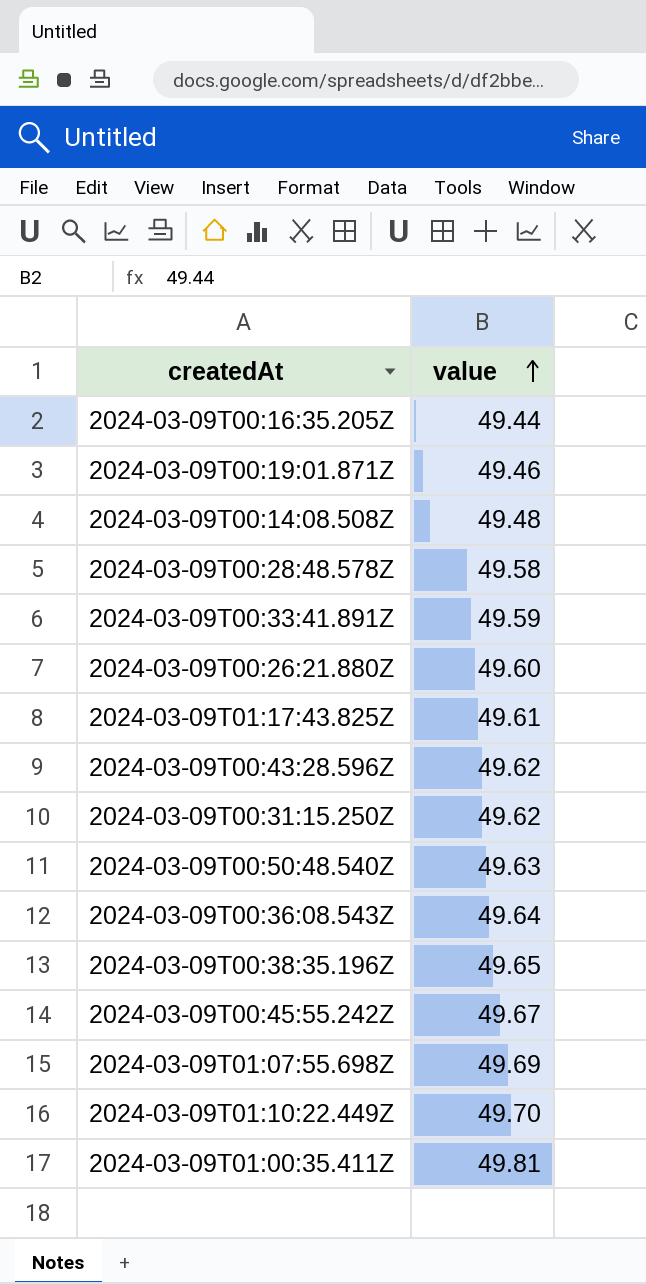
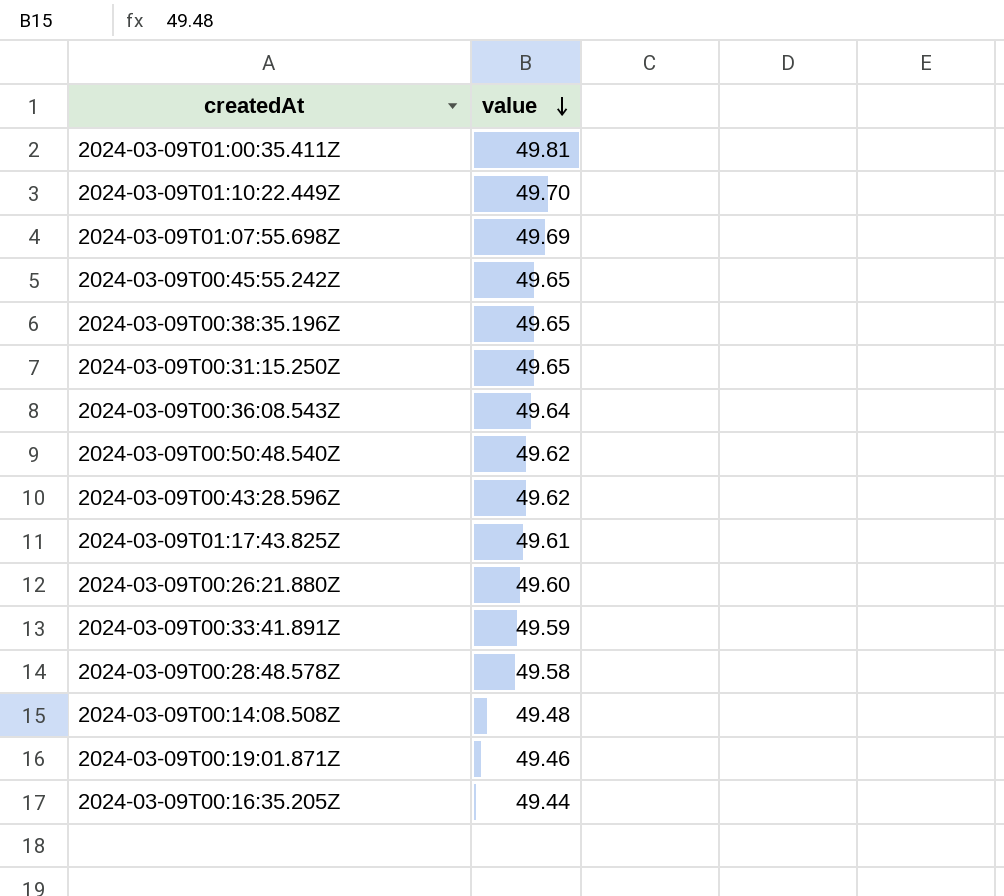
row order: value ascending -> value descending
2024-03-09T00:45:55.242Z | value: 49.67 -> 49.65
2024-03-09T00:31:15.250Z | value: 49.62 -> 49.65
2024-03-09T00:50:48.540Z | value: 49.63 -> 49.62

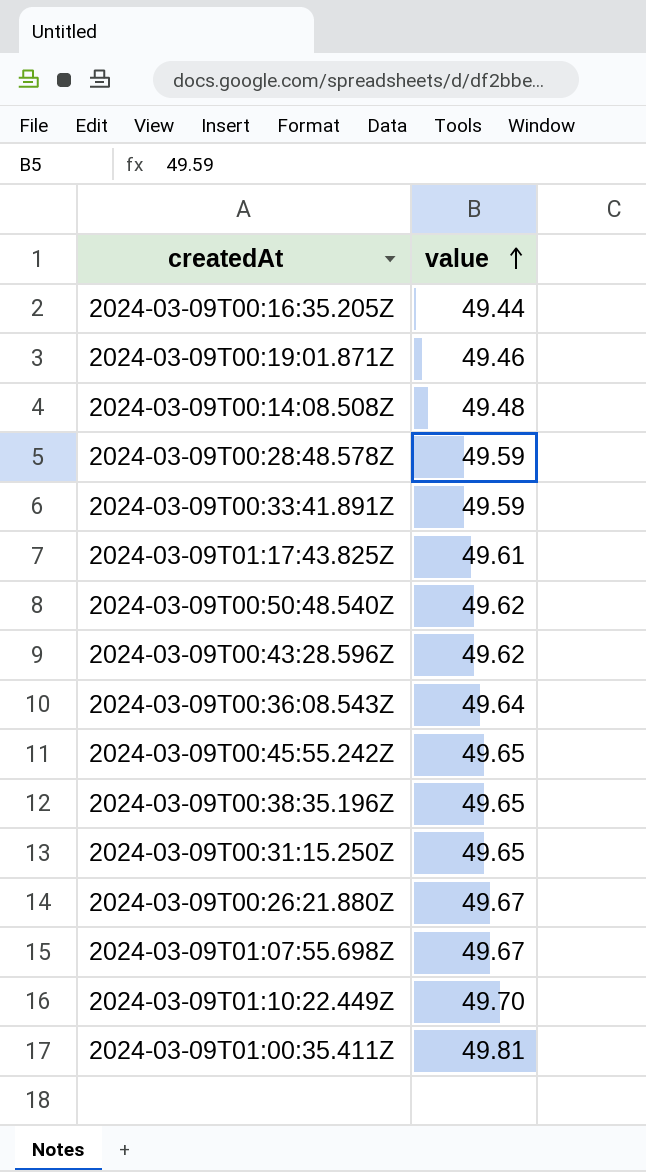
row order: value descending -> value ascending
2024-03-09T00:28:48.578Z | value: 49.58 -> 49.59
2024-03-09T00:26:21.880Z | value: 49.60 -> 49.67
2024-03-09T01:07:55.698Z | value: 49.69 -> 49.67

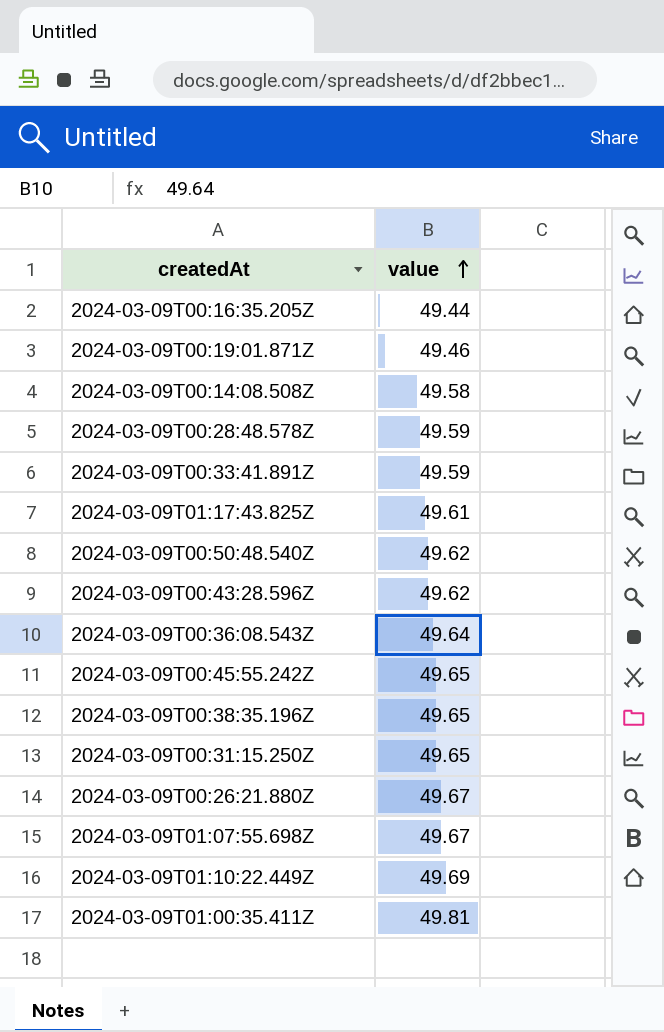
2024-03-09T00:14:08.508Z | value: 49.48 -> 49.58
2024-03-09T01:10:22.449Z | value: 49.70 -> 49.69

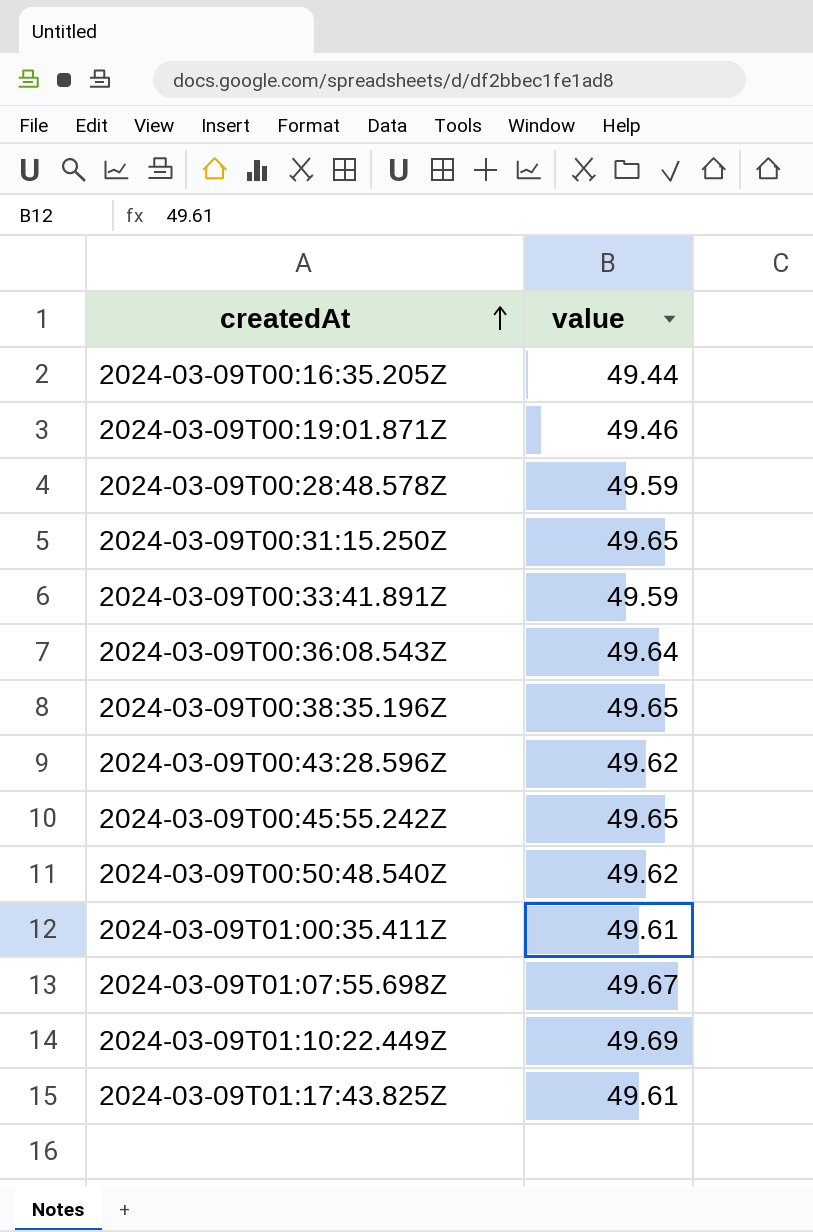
row order: value ascending -> createdAt ascending
row 2024-03-09T00:14:08.508Z: 49.58 -> none
row 2024-03-09T00:26:21.880Z: 49.67 -> none
2024-03-09T01:00:35.411Z | value: 49.81 -> 49.61

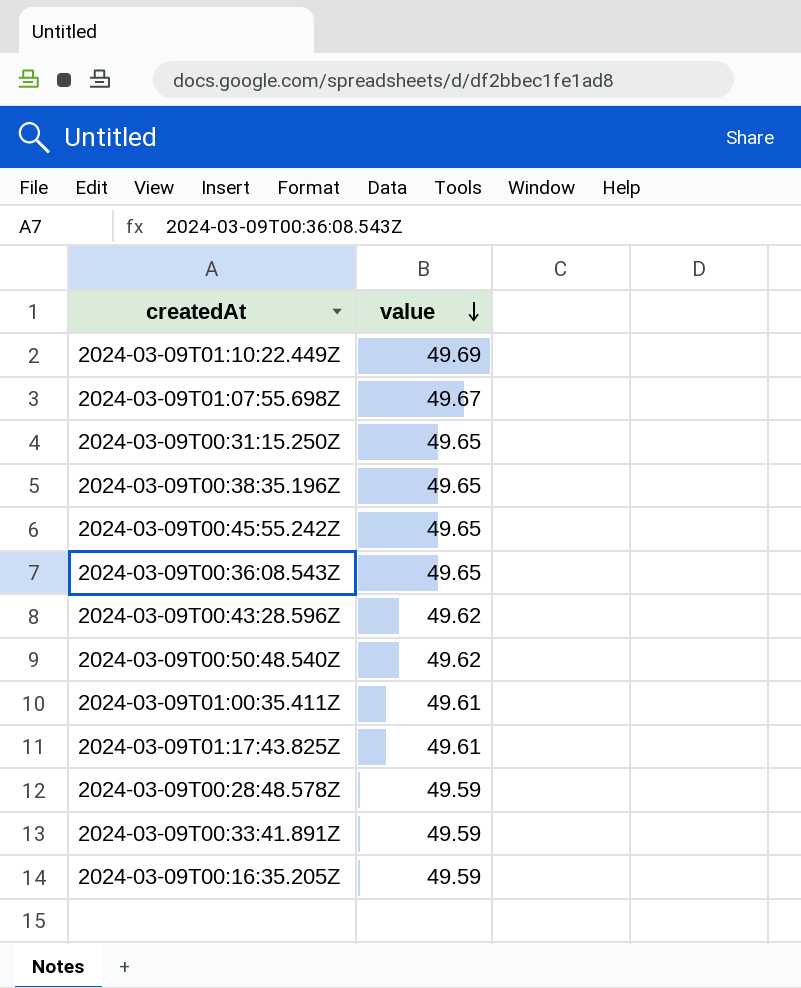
row order: createdAt ascending -> value descending
row 2024-03-09T00:19:01.871Z: 49.46 -> none
2024-03-09T00:36:08.543Z | value: 49.64 -> 49.65
2024-03-09T00:16:35.205Z | value: 49.44 -> 49.59

